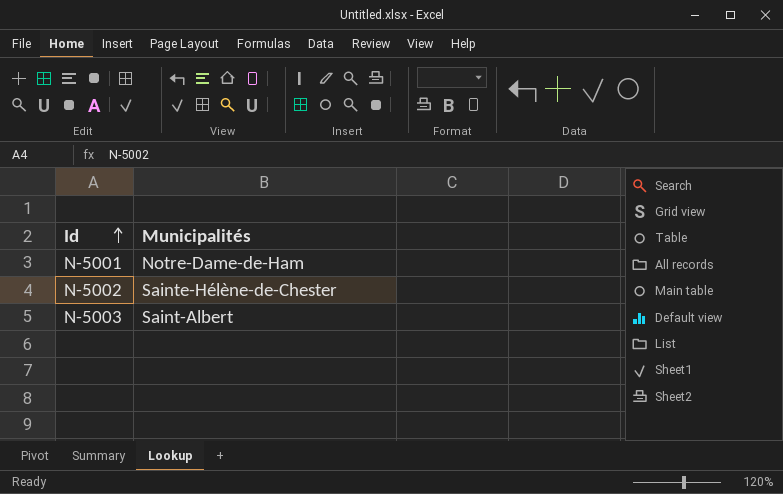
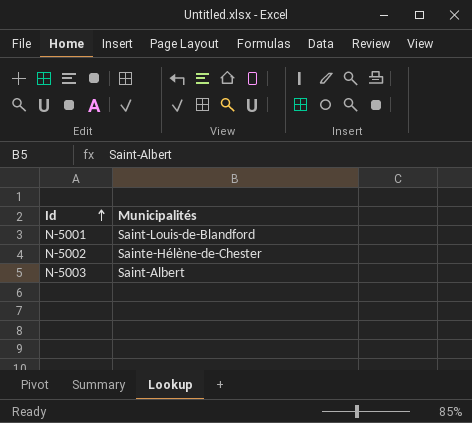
N-5001 | Municipalités: Notre-Dame-de-Ham -> Saint-Louis-de-Blandford

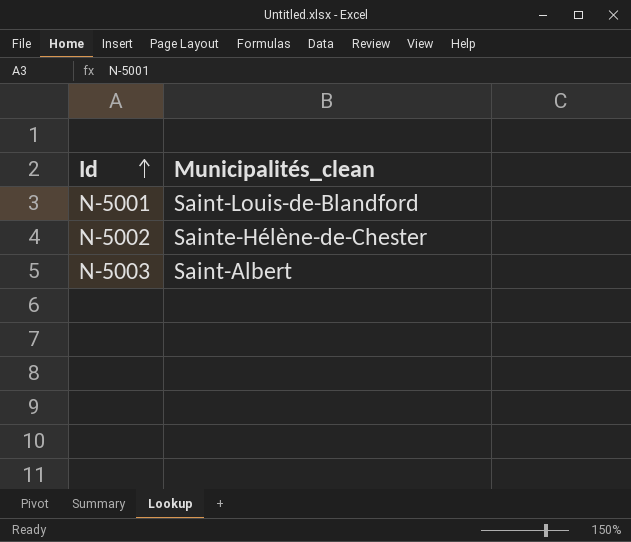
column name: Municipalités -> Municipalités_clean

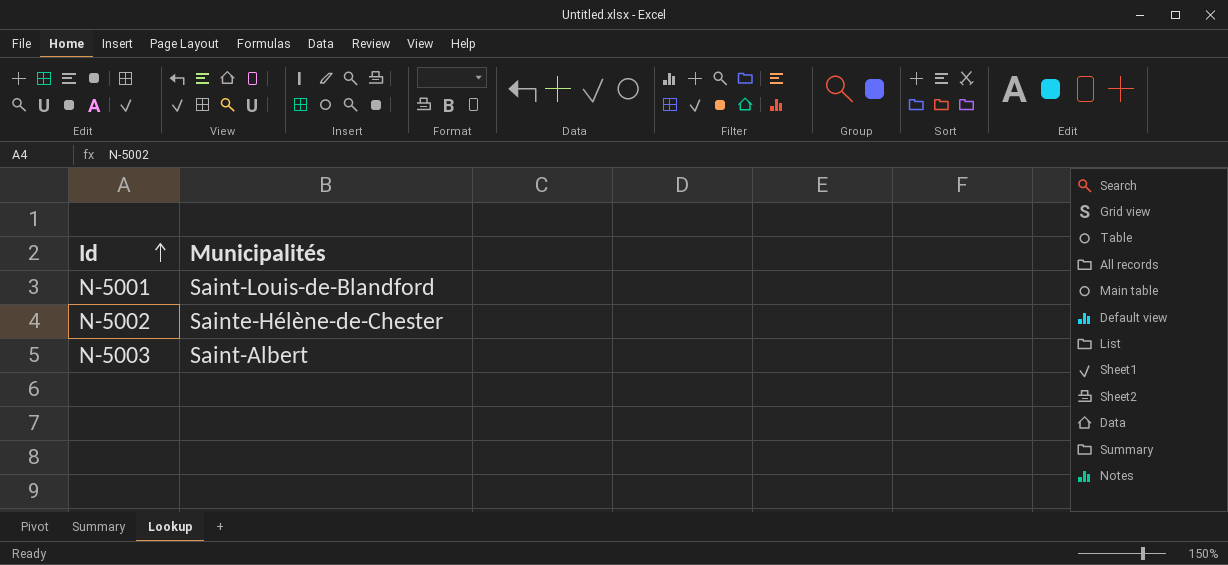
column name: Municipalités_clean -> Municipalités

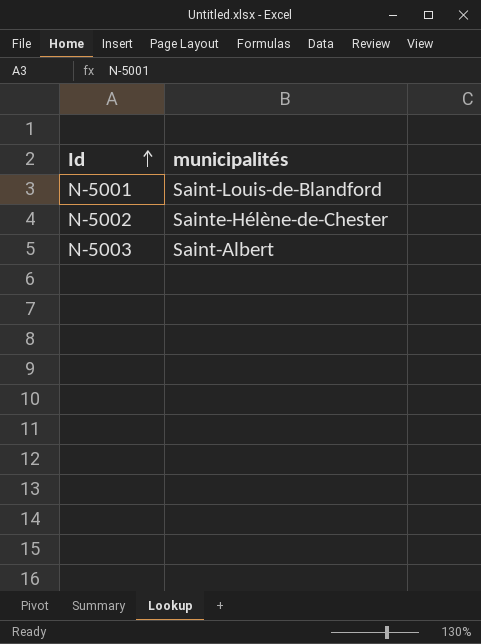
column name: Municipalités -> municipalités

